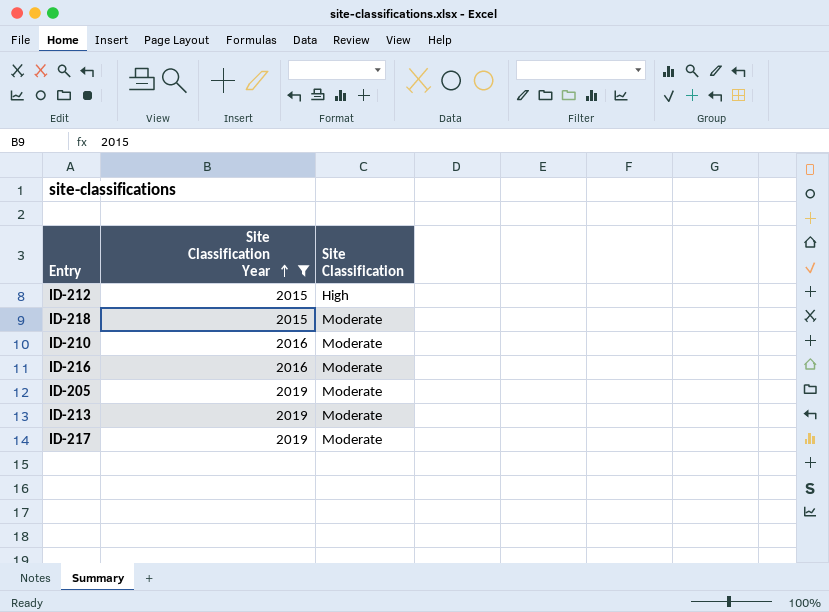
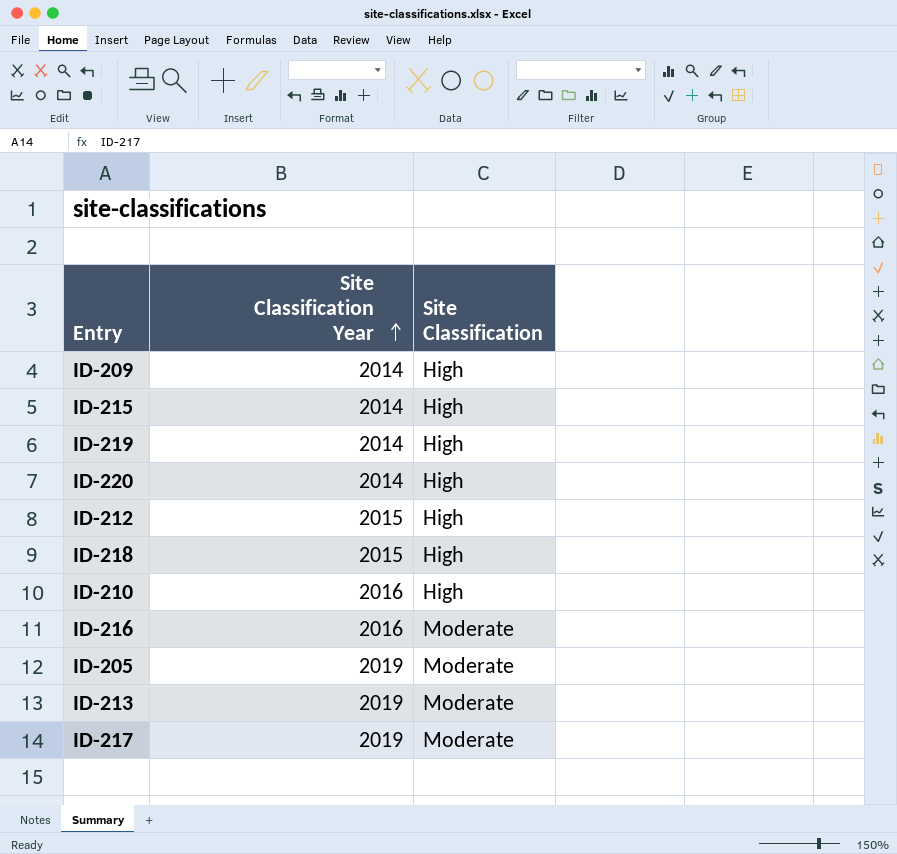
filter: Site Classification Year != 2014 -> none
ID-218 | Site Classification: Moderate -> High
ID-210 | Site Classification: Moderate -> High

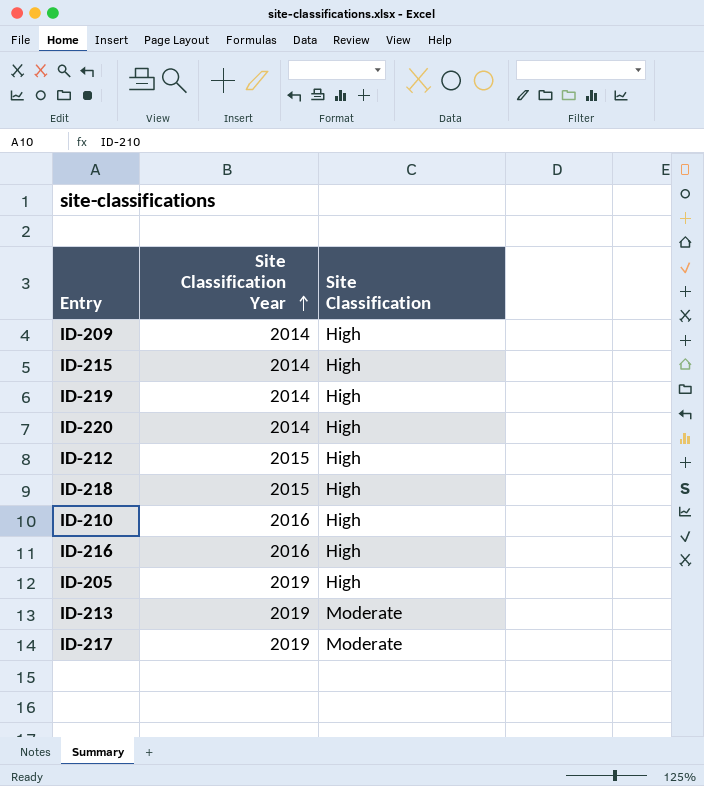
ID-216 | Site Classification: Moderate -> High
ID-205 | Site Classification: Moderate -> High

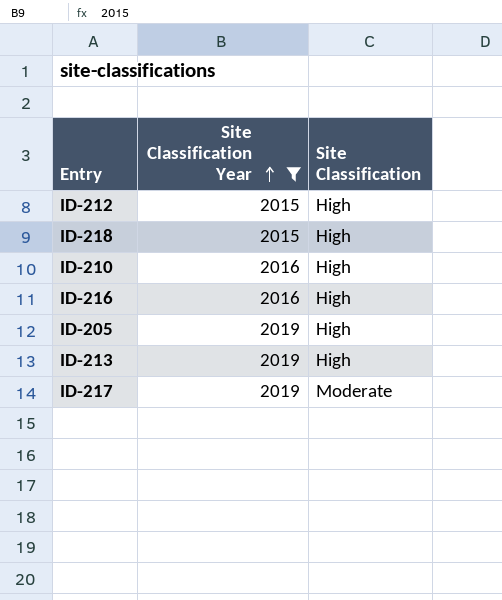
filter: none -> Site Classification Year != 2014
ID-213 | Site Classification: Moderate -> High

